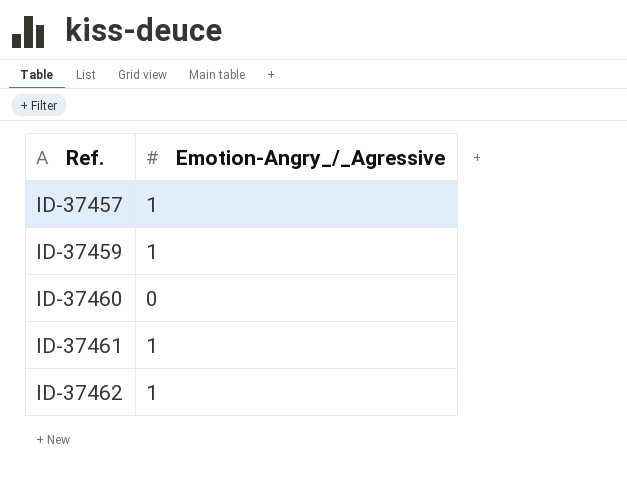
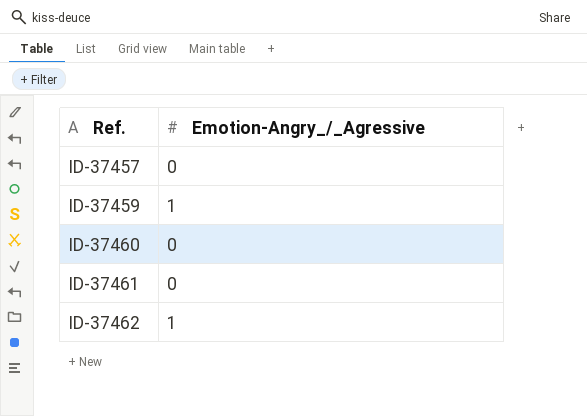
ID-37457 | Emotion-Angry_/_Agressive: 1 -> 0
ID-37461 | Emotion-Angry_/_Agressive: 1 -> 0

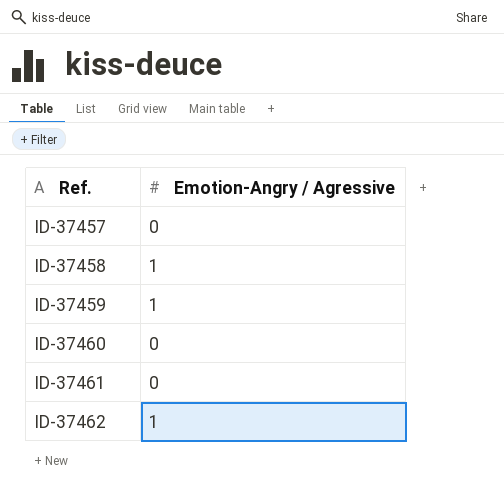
column name: Emotion-Angry_/_Agressive -> Emotion-Angry / Agressive
row ID-37458: none -> 1

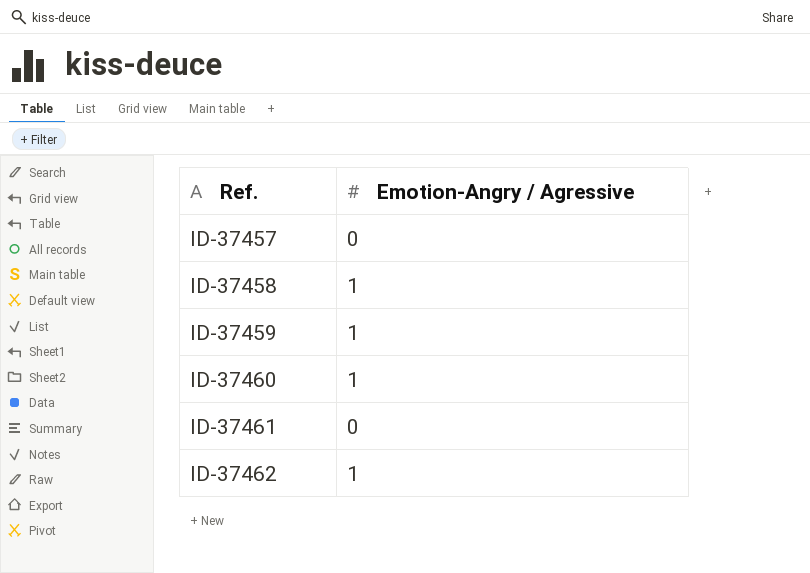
ID-37460 | Emotion-Angry / Agressive: 0 -> 1

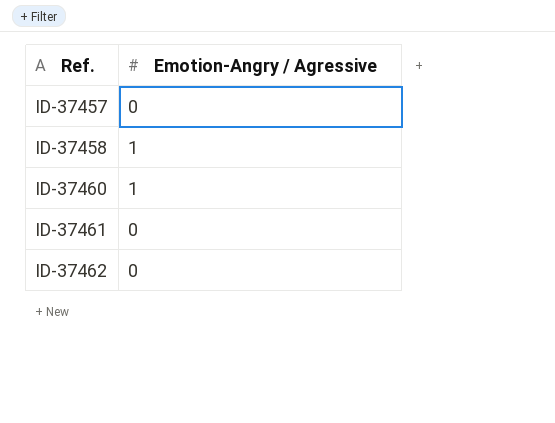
row ID-37459: 1 -> none
ID-37462 | Emotion-Angry / Agressive: 1 -> 0

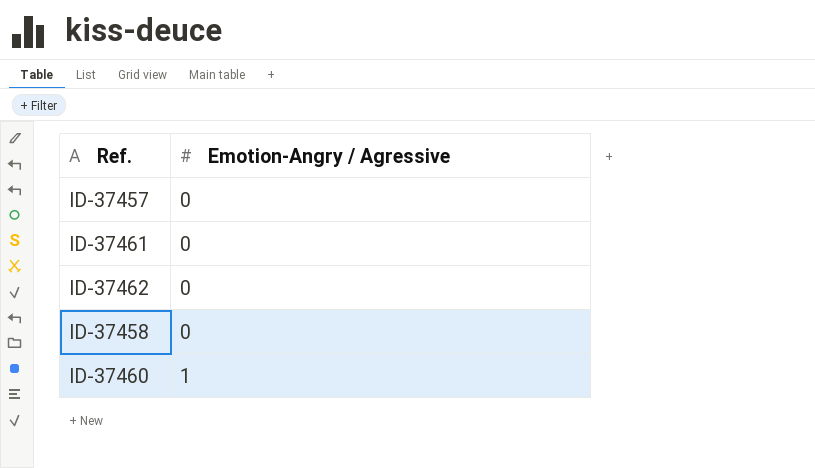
row order: Ref. ascending -> Emotion-Angry / Agressive ascending
ID-37458 | Emotion-Angry / Agressive: 1 -> 0

